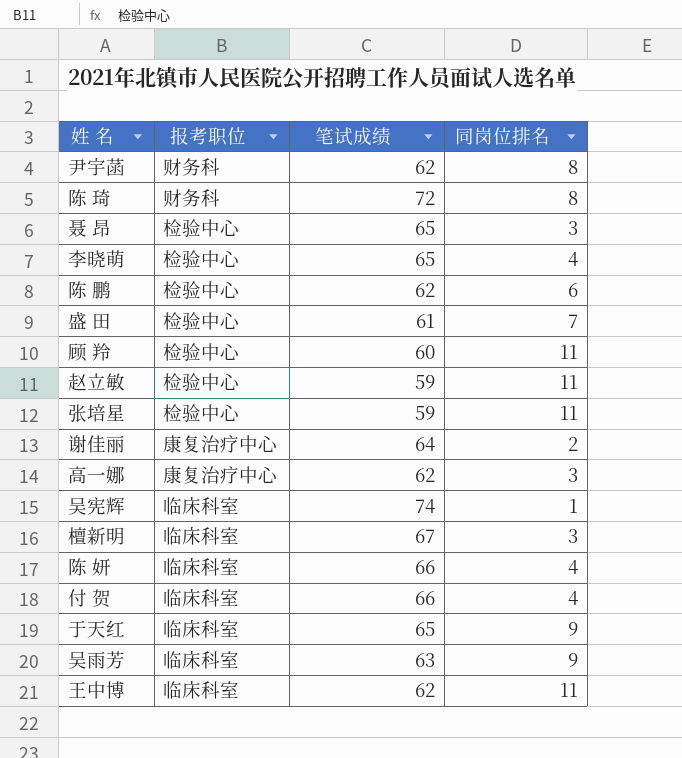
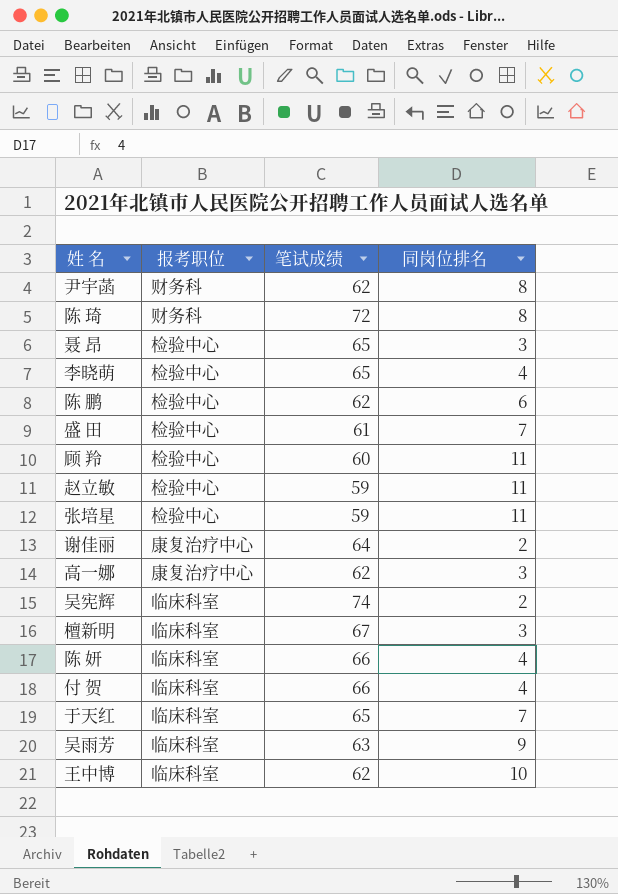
吴宪辉 | 同岗位排名: 1 -> 2
于天红 | 同岗位排名: 9 -> 7
王中博 | 同岗位排名: 11 -> 10

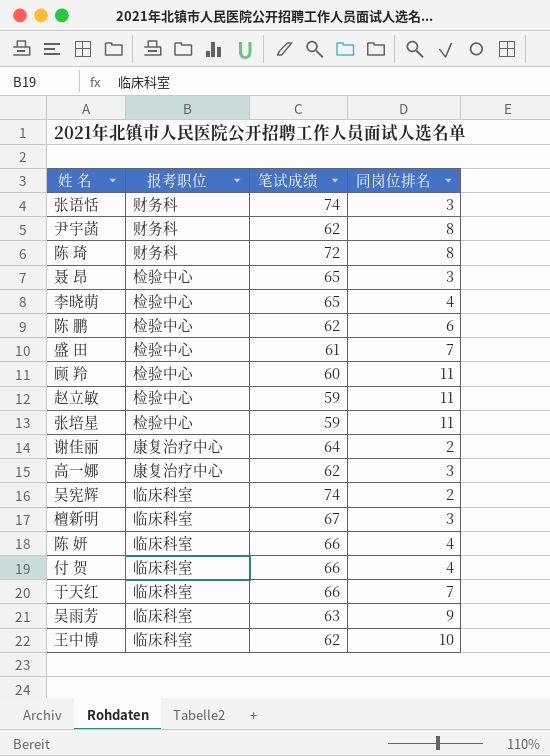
row 张语恬: none -> 财务科 | 74 | 3
于天红 | 笔试成绩: 65 -> 66

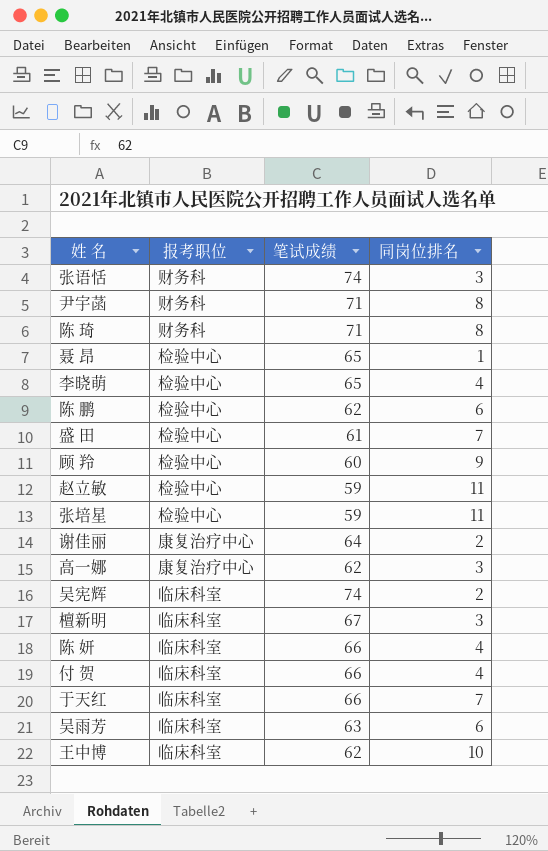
尹宇菡 | 笔试成绩: 62 -> 71
陈 琦 | 笔试成绩: 72 -> 71
聂 昂 | 同岗位排名: 3 -> 1
顾 羚 | 同岗位排名: 11 -> 9
吴雨芳 | 同岗位排名: 9 -> 6

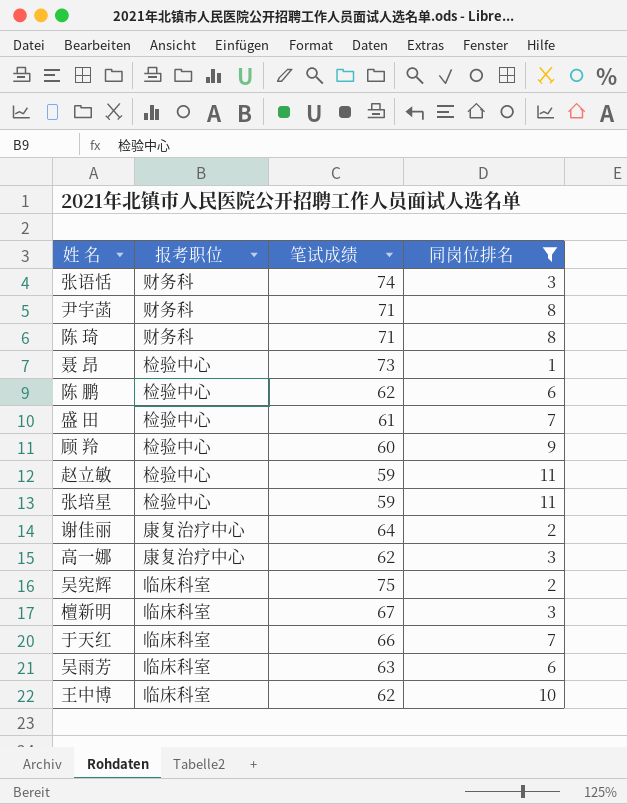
filter: none -> 同岗位排名 != 4
聂 昂 | 笔试成绩: 65 -> 73
吴宪辉 | 笔试成绩: 74 -> 75

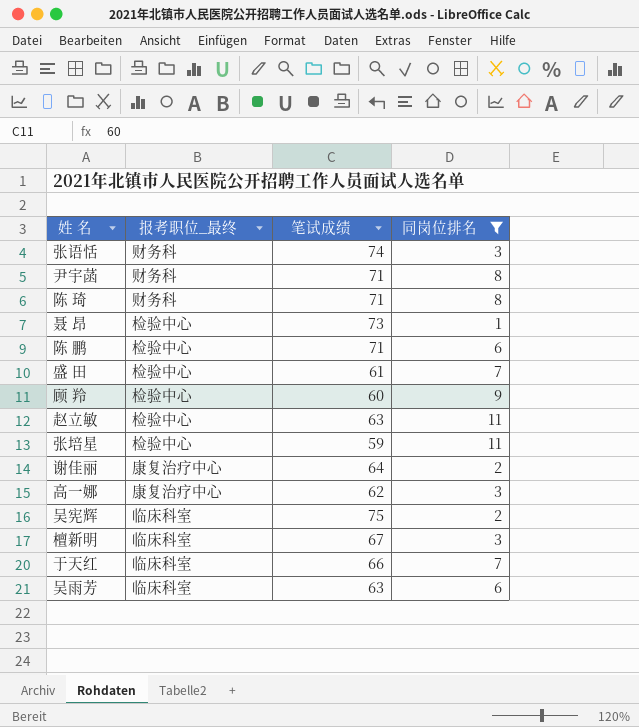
column name: 报考职位 -> 报考职位_最终
row 王中博: 临床科室 | 62 | 10 -> none
陈 鹏 | 笔试成绩: 62 -> 71
赵立敏 | 笔试成绩: 59 -> 63

